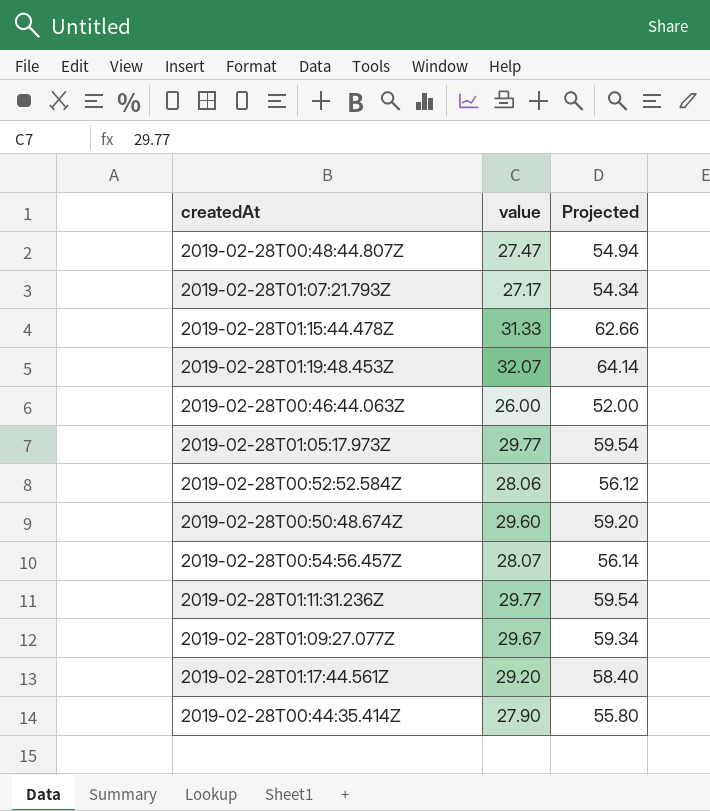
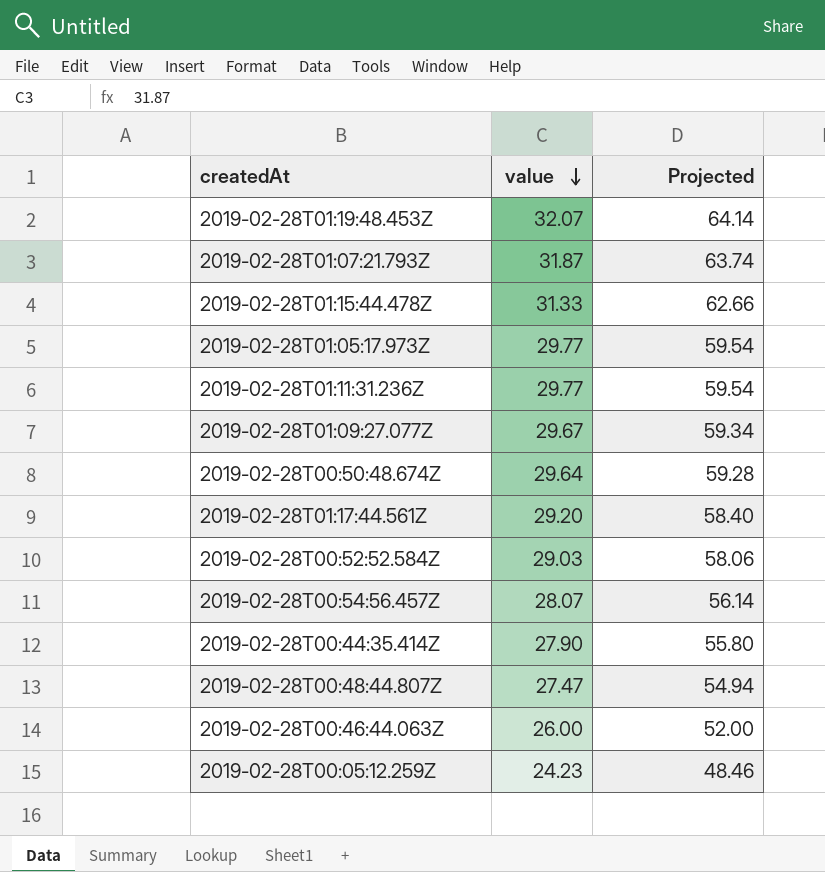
row order: none -> value descending
2019-02-28T01:07:21.793Z | value: 27.17 -> 31.87
2019-02-28T01:07:21.793Z | Projected: 54.34 -> 63.74
2019-02-28T00:50:48.674Z | value: 29.60 -> 29.64
2019-02-28T00:50:48.674Z | Projected: 59.20 -> 59.28
2019-02-28T00:52:52.584Z | value: 28.06 -> 29.03
2019-02-28T00:52:52.584Z | Projected: 56.12 -> 58.06
row 2019-02-28T00:05:12.259Z: none -> 24.23 | 48.46

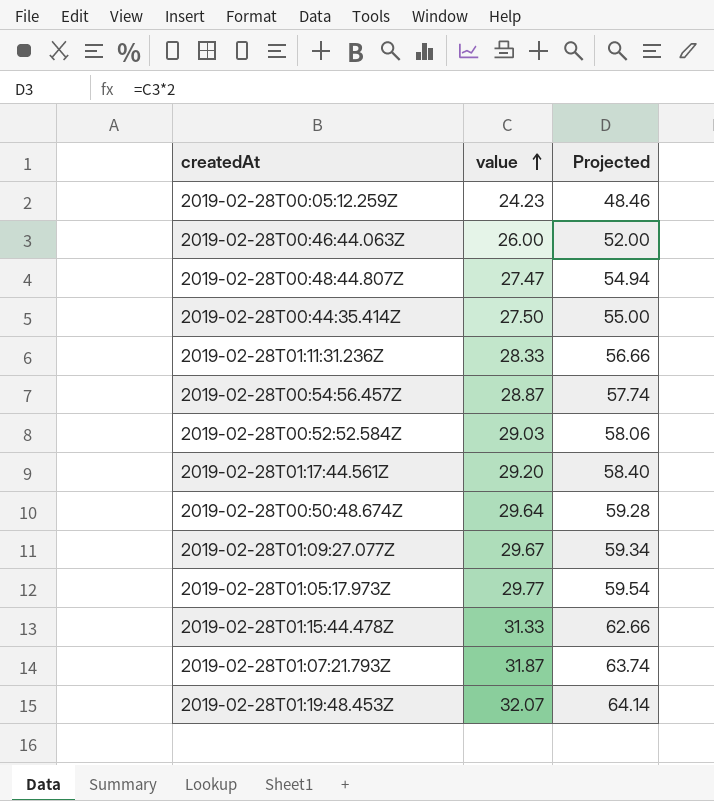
row order: value descending -> value ascending
2019-02-28T00:44:35.414Z | value: 27.90 -> 27.50
2019-02-28T00:44:35.414Z | Projected: 55.80 -> 55.00
2019-02-28T01:11:31.236Z | value: 29.77 -> 28.33
2019-02-28T01:11:31.236Z | Projected: 59.54 -> 56.66
2019-02-28T00:54:56.457Z | value: 28.07 -> 28.87
2019-02-28T00:54:56.457Z | Projected: 56.14 -> 57.74

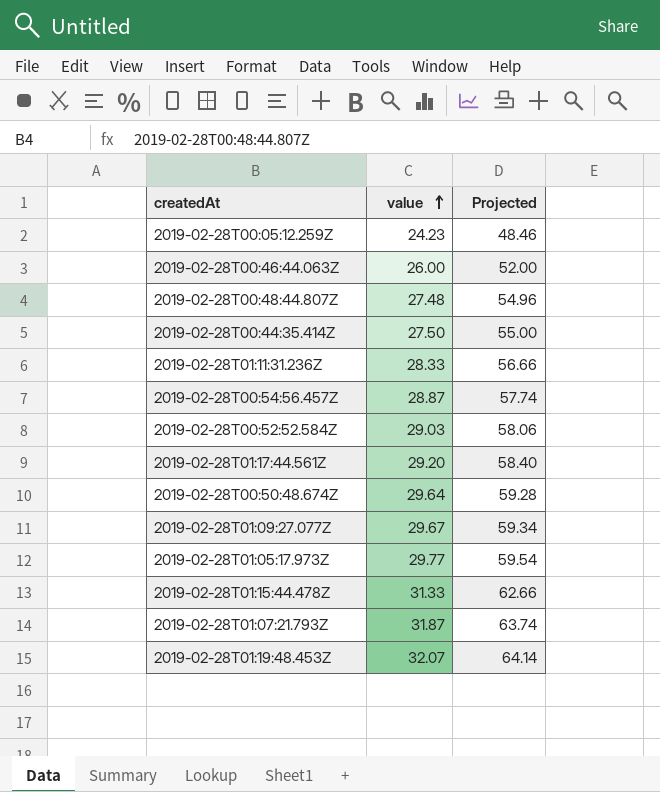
2019-02-28T00:48:44.807Z | value: 27.47 -> 27.48
2019-02-28T00:48:44.807Z | Projected: 54.94 -> 54.96

